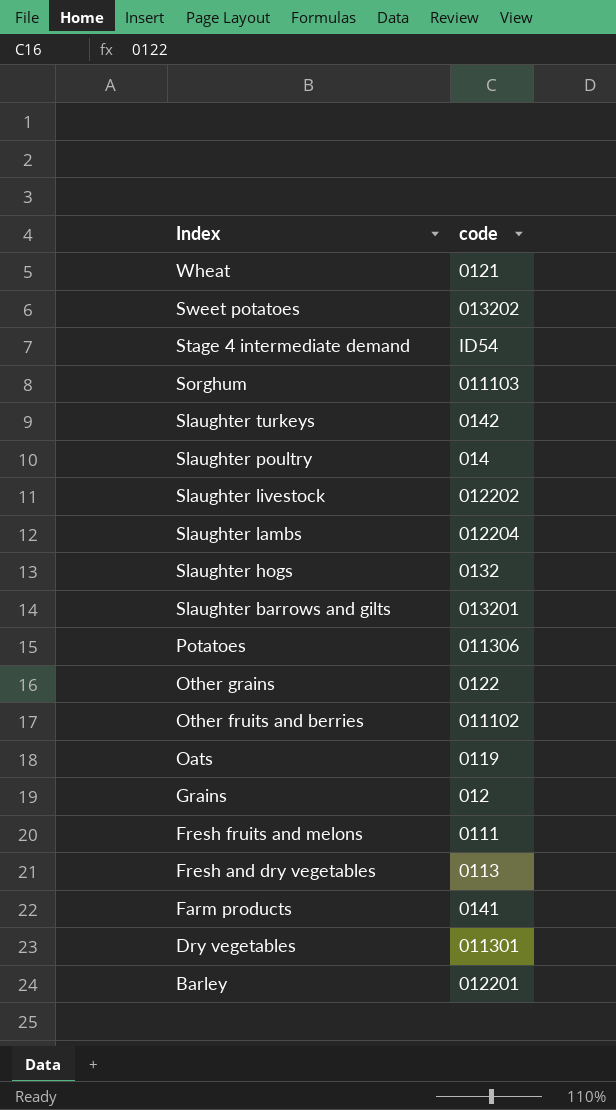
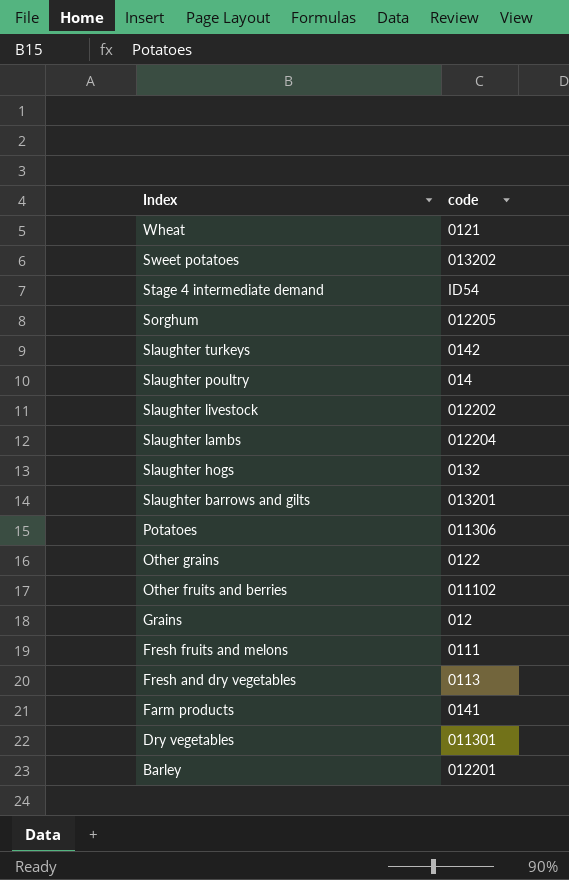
row Oats: 0119 -> none
Sorghum | code: 011103 -> 012205

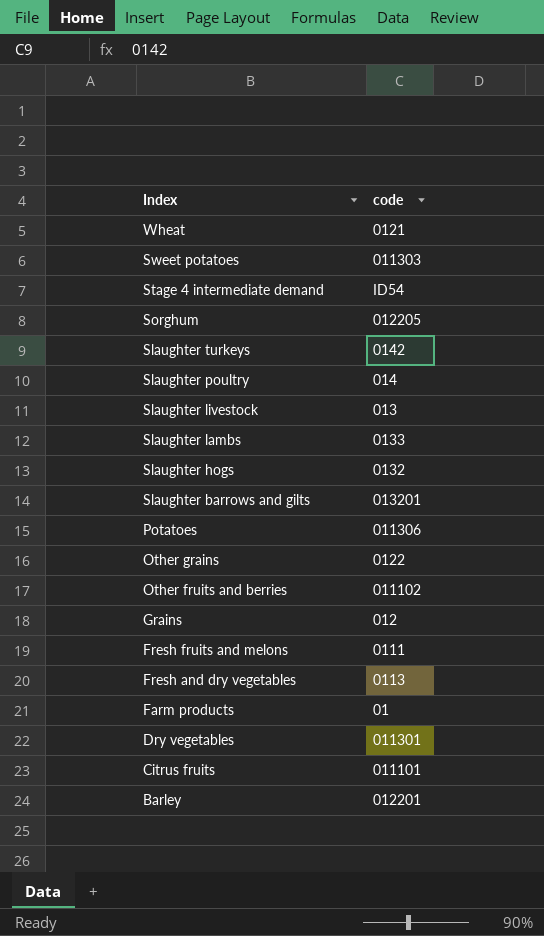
Sweet potatoes | code: 013202 -> 011303
Slaughter livestock | code: 012202 -> 013
Slaughter lambs | code: 012204 -> 0133
Farm products | code: 0141 -> 01
row Citrus fruits: none -> 011101

